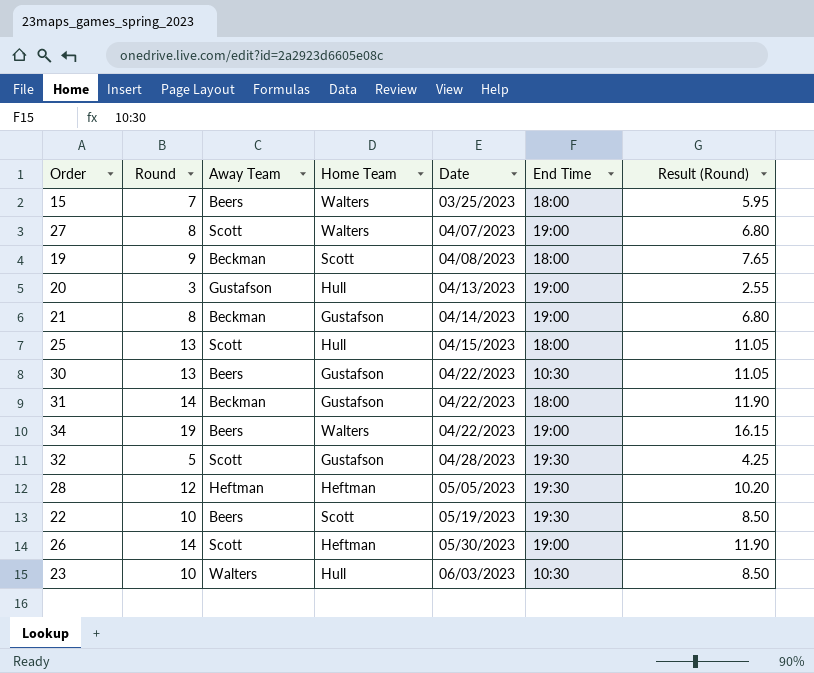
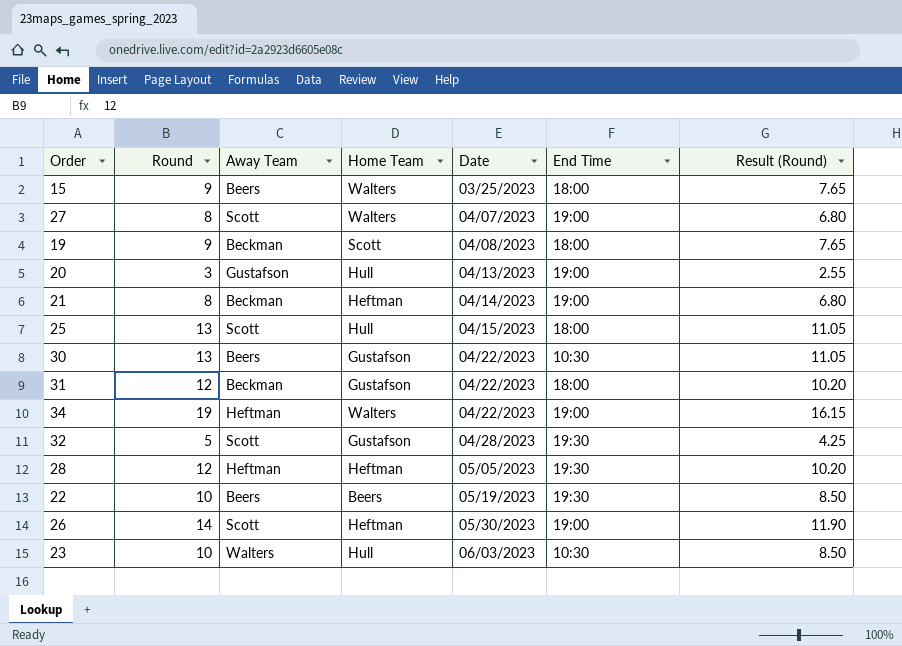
15 | Round: 7 -> 9
15 | Result (Round): 5.95 -> 7.65
21 | Home Team: Gustafson -> Heftman
31 | Round: 14 -> 12
31 | Result (Round): 11.90 -> 10.20
34 | Away Team: Beers -> Heftman
22 | Home Team: Scott -> Beers

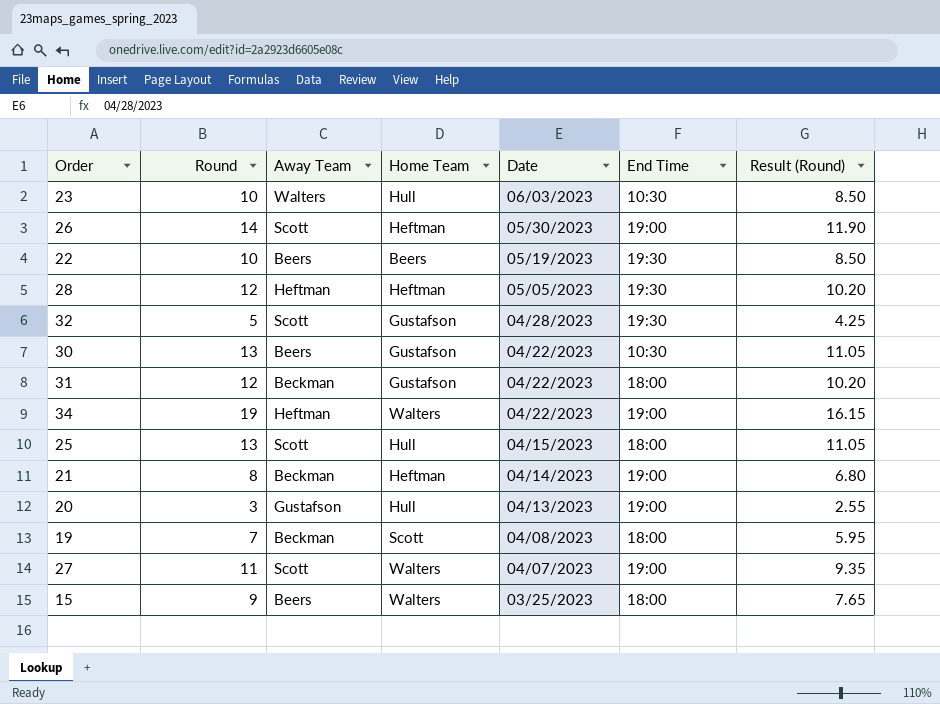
row order: Date ascending -> Date descending
19 | Round: 9 -> 7
19 | Result (Round): 7.65 -> 5.95
27 | Round: 8 -> 11
27 | Result (Round): 6.80 -> 9.35

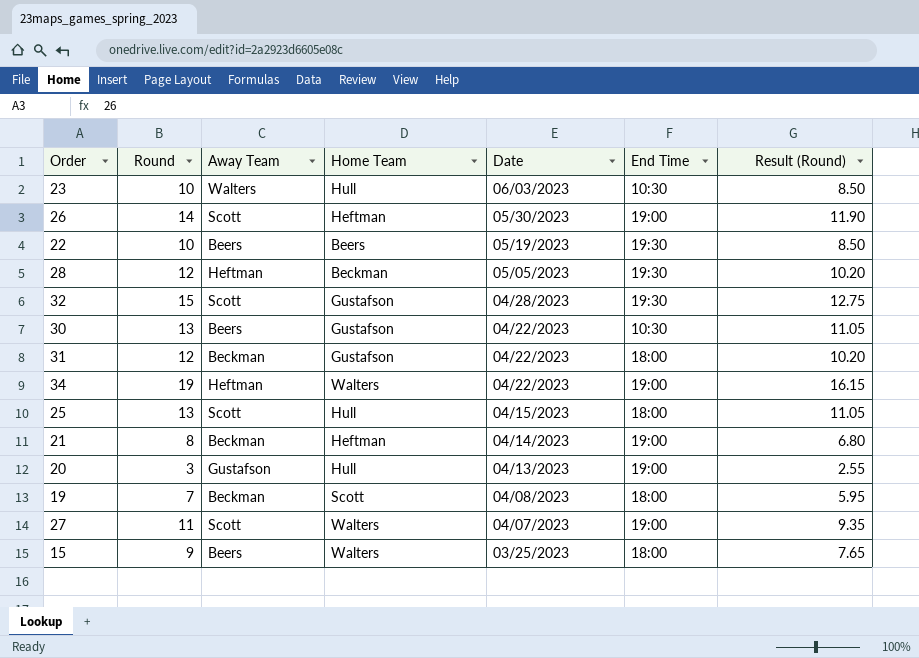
28 | Home Team: Heftman -> Beckman
32 | Round: 5 -> 15
32 | Result (Round): 4.25 -> 12.75

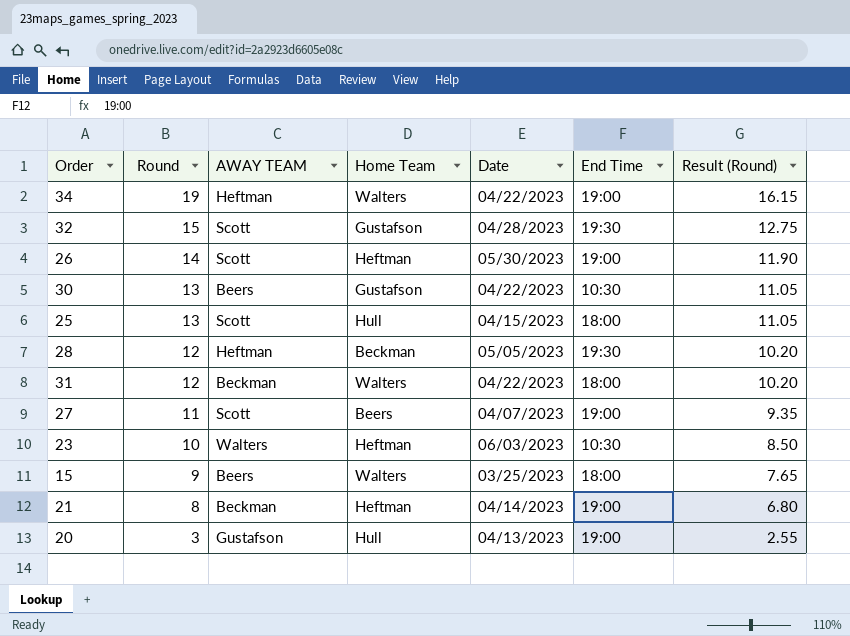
row order: Date descending -> Round descending
column name: Away Team -> AWAY TEAM
row 22: 10 | Beers | Beers | 05/19/2023 | 19:30 | 8.50 -> none
row 19: 7 | Beckman | Scott | 04/08/2023 | 18:00 | 5.95 -> none
31 | Home Team: Gustafson -> Walters
27 | Home Team: Walters -> Beers
23 | Home Team: Hull -> Heftman

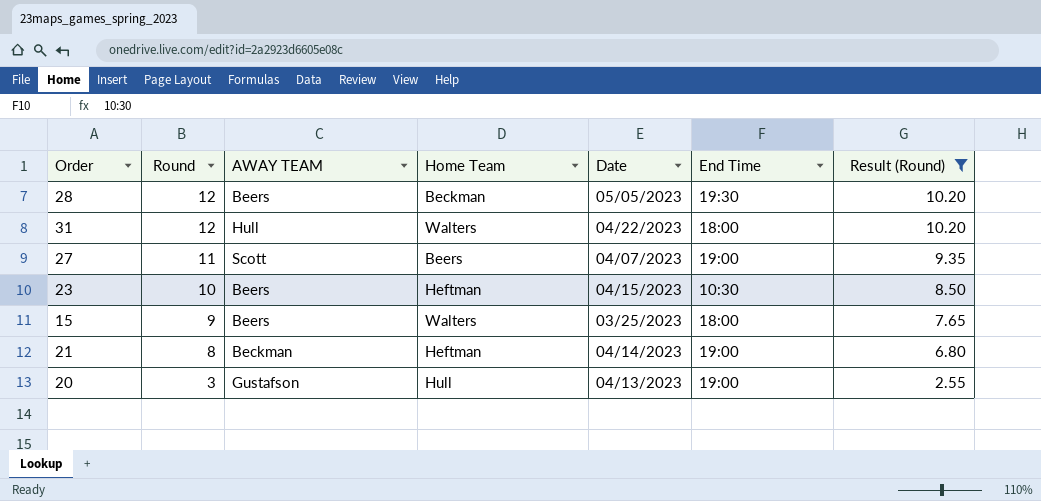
filter: none -> Result (Round) <= 10.20
28 | AWAY TEAM: Heftman -> Beers
31 | AWAY TEAM: Beckman -> Hull
23 | AWAY TEAM: Walters -> Beers
23 | Date: 06/03/2023 -> 04/15/2023

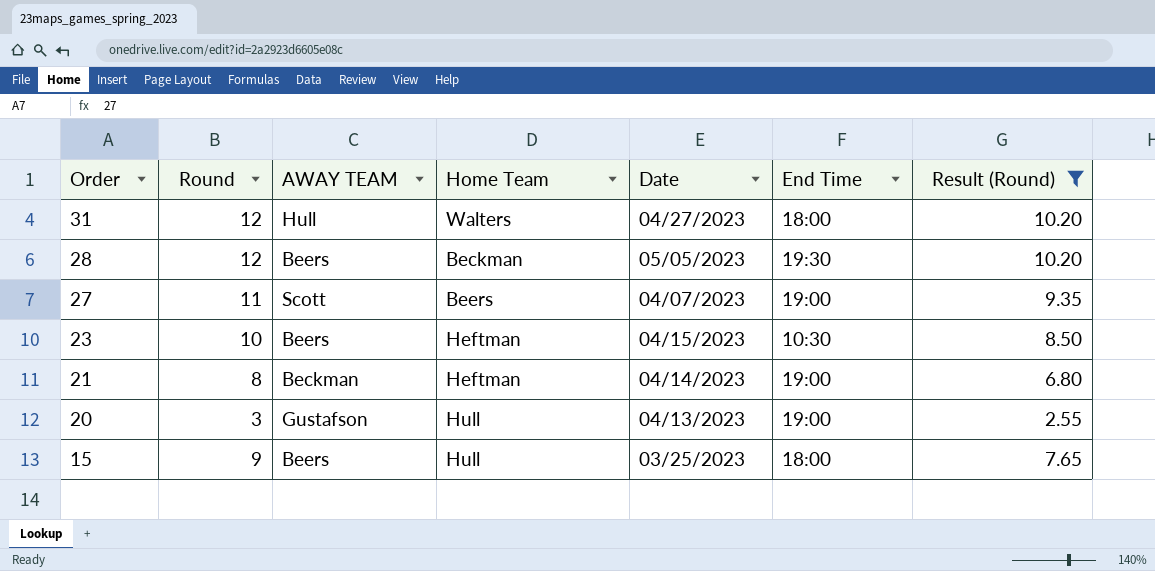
row order: Round descending -> Order descending
31 | Date: 04/22/2023 -> 04/27/2023
15 | Home Team: Walters -> Hull

